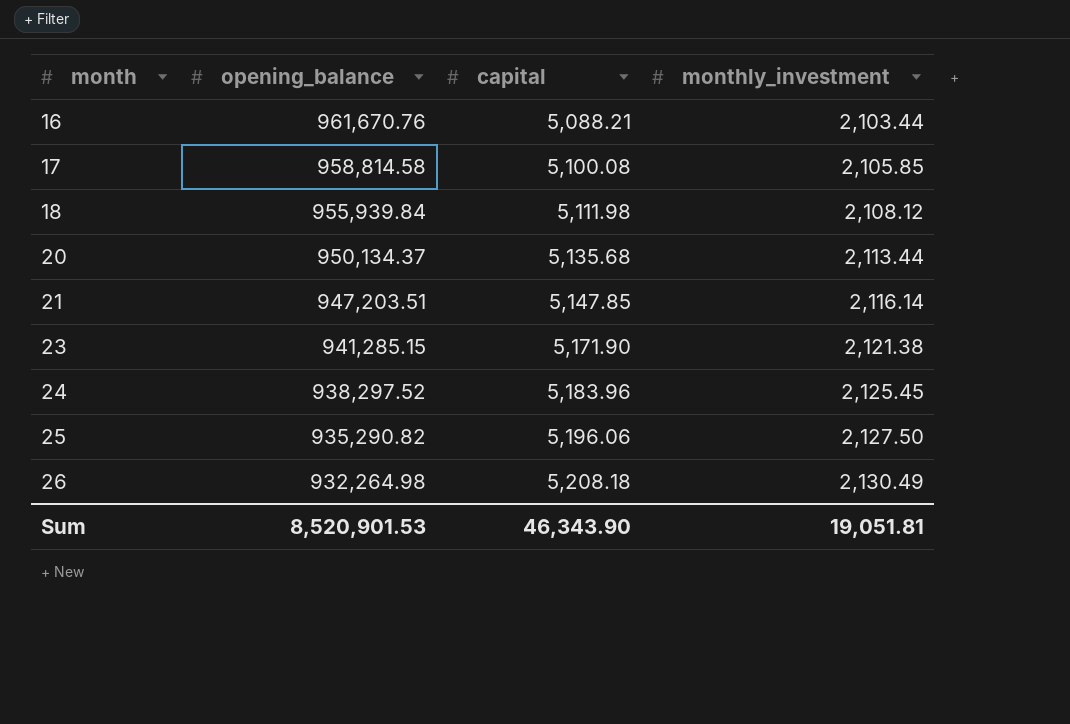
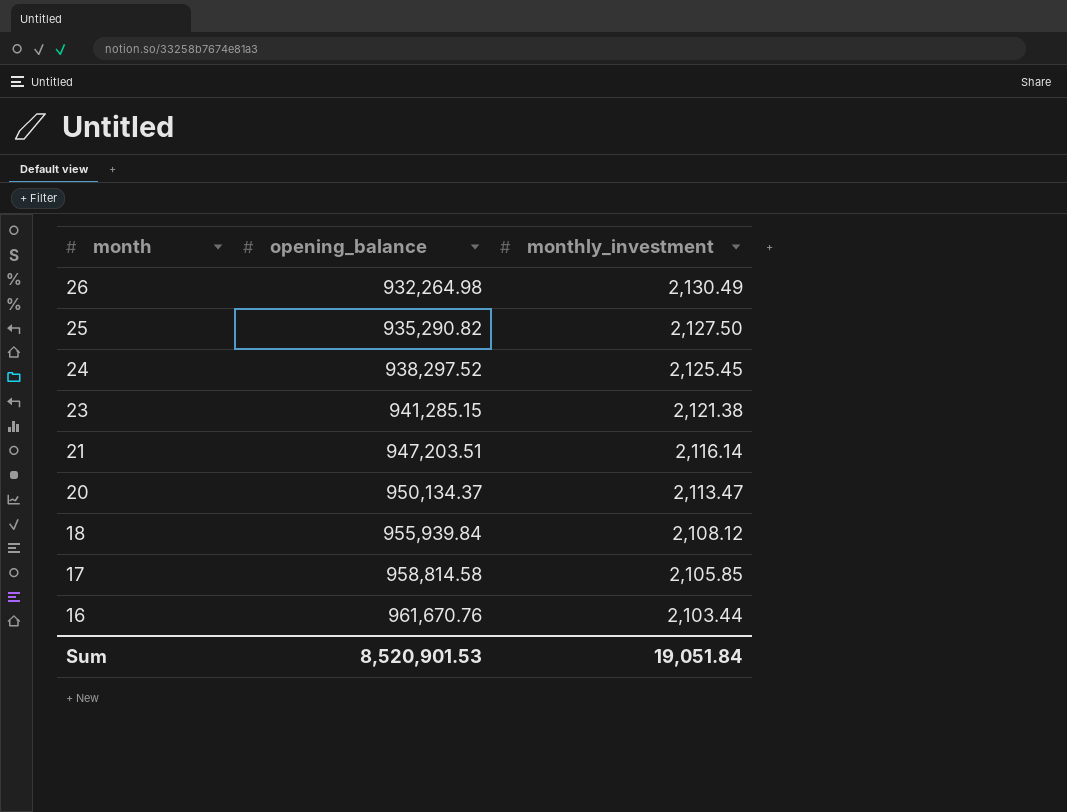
row order: month ascending -> month descending
column capital | position: 3 -> none
20 | monthly_investment: 2,113.44 -> 2,113.47
Sum | monthly_investment: 19,051.81 -> 19,051.84

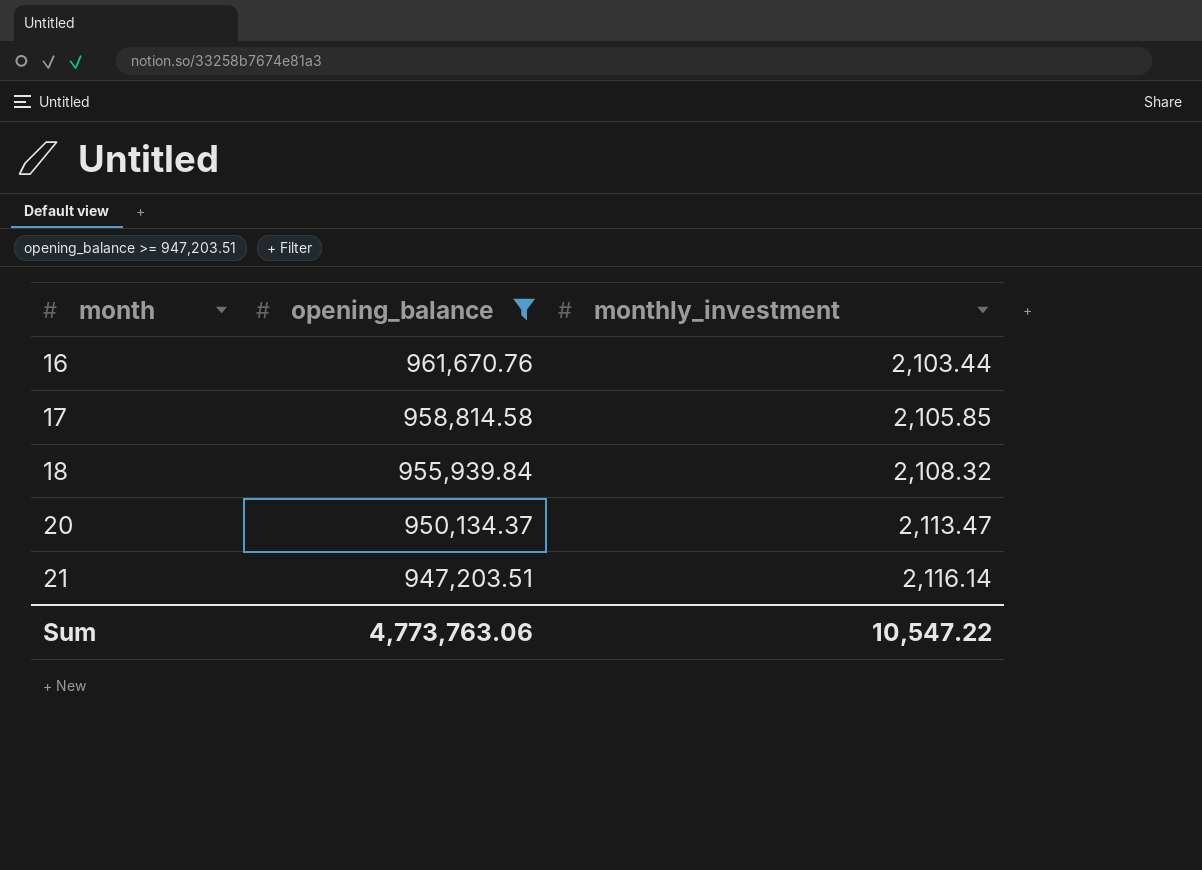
filter: none -> opening_balance >= 947,203.51
row order: month descending -> month ascending
18 | monthly_investment: 2,108.12 -> 2,108.32
Sum | opening_balance: 8,520,901.53 -> 4,773,763.06
Sum | monthly_investment: 19,051.84 -> 10,547.22

